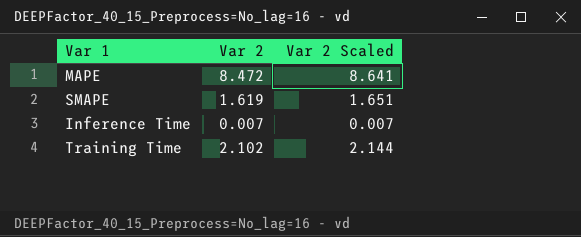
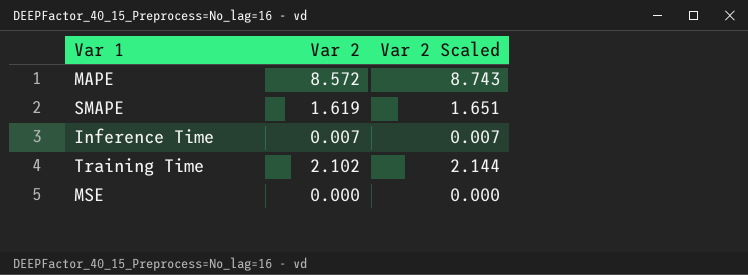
MAPE | Var 2: 8.472 -> 8.572
MAPE | Var 2 Scaled: 8.641 -> 8.743
row MSE: none -> 0.000 | 0.000

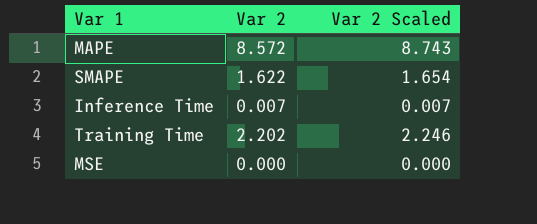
SMAPE | Var 2: 1.619 -> 1.622
SMAPE | Var 2 Scaled: 1.651 -> 1.654
Training Time | Var 2: 2.102 -> 2.202
Training Time | Var 2 Scaled: 2.144 -> 2.246

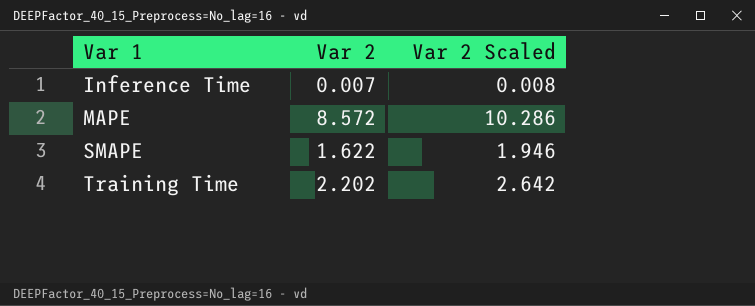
row order: none -> Var 1 ascending
column Var 2 Scaled | formula: [Var 2] * 1.02 -> [Var 2] * 1.2
row MSE: 0.000 | 0.000 -> none

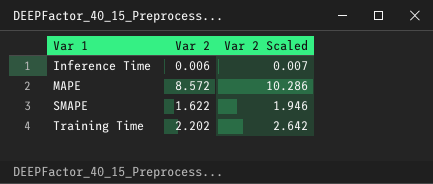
Inference Time | Var 2: 0.007 -> 0.006
Inference Time | Var 2 Scaled: 0.008 -> 0.007

